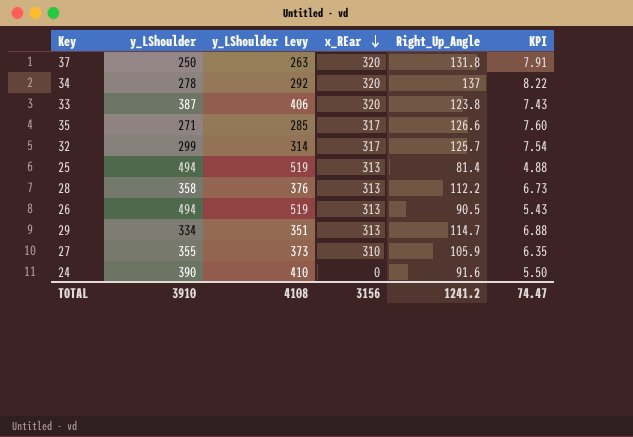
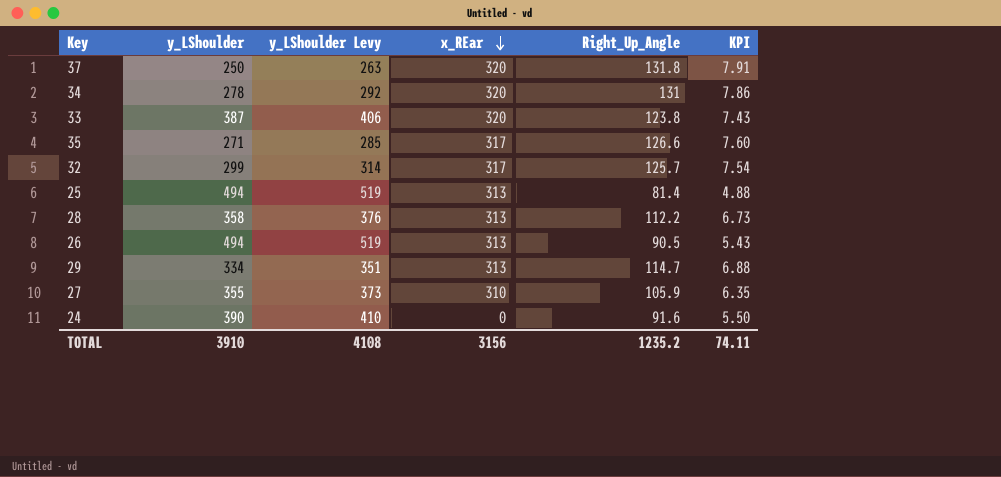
34 | Right_Up_Angle: 137 -> 131
34 | KPI: 8.22 -> 7.86
TOTAL | Right_Up_Angle: 1241.2 -> 1235.2
TOTAL | KPI: 74.47 -> 74.11

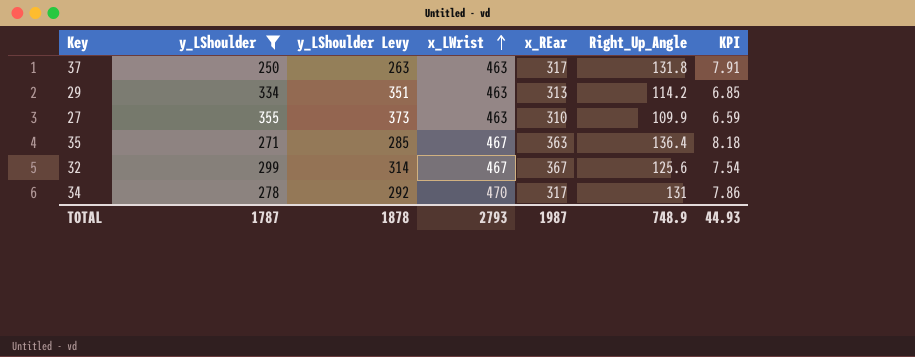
filter: none -> y_LShoulder <= 355
row order: x_REar descending -> x_LWrist ascending
column x_LWrist | position: none -> 4
37 | x_REar: 320 -> 317
29 | Right_Up_Angle: 114.7 -> 114.2
29 | KPI: 6.88 -> 6.85
27 | Right_Up_Angle: 105.9 -> 109.9
27 | KPI: 6.35 -> 6.59
35 | x_REar: 317 -> 363
35 | Right_Up_Angle: 126.6 -> 136.4
35 | KPI: 7.60 -> 8.18
32 | x_REar: 317 -> 367
32 | Right_Up_Angle: 125.7 -> 125.6
34 | x_REar: 320 -> 317
TOTAL | y_LShoulder: 3910 -> 1787
TOTAL | y_LShoulder Levy: 4108 -> 1878
TOTAL | x_REar: 3156 -> 1987
TOTAL | Right_Up_Angle: 1235.2 -> 748.9
TOTAL | KPI: 74.11 -> 44.93

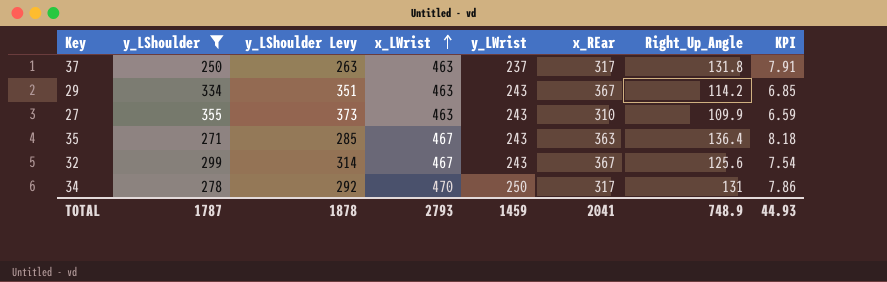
column y_LWrist | position: none -> 5
29 | x_REar: 313 -> 367
TOTAL | x_REar: 1987 -> 2041

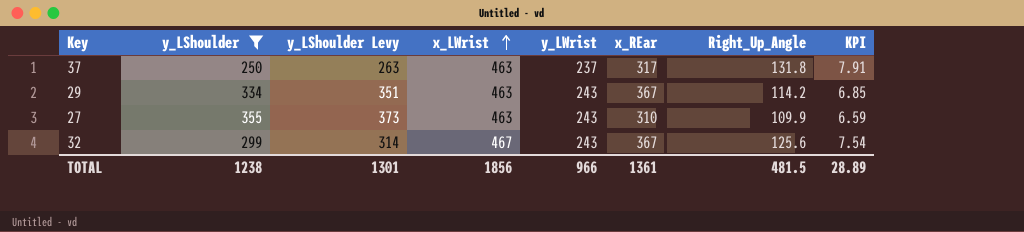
row 35: 271 | 285 | 467 | 243 | 363 | 136.4 | 8.18 -> none
row 34: 278 | 292 | 470 | 250 | 317 | 131 | 7.86 -> none
TOTAL | y_LShoulder: 1787 -> 1238
TOTAL | y_LShoulder Levy: 1878 -> 1301
TOTAL | x_LWrist: 2793 -> 1856
TOTAL | y_LWrist: 1459 -> 966
TOTAL | x_REar: 2041 -> 1361
TOTAL | Right_Up_Angle: 748.9 -> 481.5
TOTAL | KPI: 44.93 -> 28.89

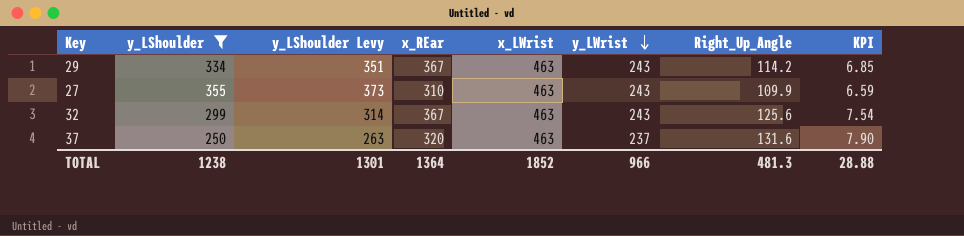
row order: x_LWrist ascending -> y_LWrist descending
column x_REar | position: 6 -> 4
32 | x_LWrist: 467 -> 463
37 | x_REar: 317 -> 320
37 | Right_Up_Angle: 131.8 -> 131.6
37 | KPI: 7.91 -> 7.90
TOTAL | x_REar: 1361 -> 1364
TOTAL | x_LWrist: 1856 -> 1852
TOTAL | Right_Up_Angle: 481.5 -> 481.3
TOTAL | KPI: 28.89 -> 28.88

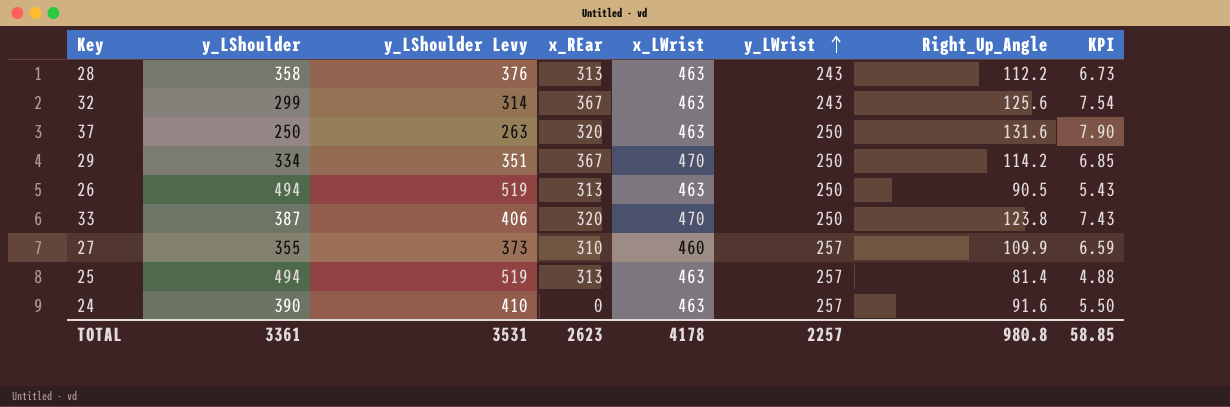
filter: y_LShoulder <= 355 -> none
row order: y_LWrist descending -> y_LWrist ascending
37 | y_LWrist: 237 -> 250
29 | x_LWrist: 463 -> 470
29 | y_LWrist: 243 -> 250
27 | x_LWrist: 463 -> 460
27 | y_LWrist: 243 -> 257
TOTAL | y_LShoulder: 1238 -> 3361
TOTAL | y_LShoulder Levy: 1301 -> 3531
TOTAL | x_REar: 1364 -> 2623
TOTAL | x_LWrist: 1852 -> 4178
TOTAL | y_LWrist: 966 -> 2257
TOTAL | Right_Up_Angle: 481.3 -> 980.8
TOTAL | KPI: 28.88 -> 58.85

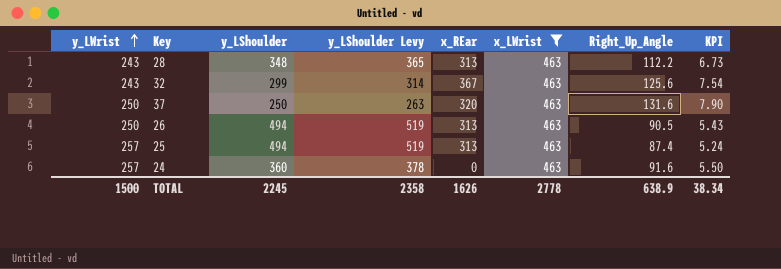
filter: none -> x_LWrist = 463
column y_LWrist | position: 6 -> 1
28 | y_LShoulder: 358 -> 348
28 | y_LShoulder Levy: 376 -> 365
25 | Right_Up_Angle: 81.4 -> 87.4
25 | KPI: 4.88 -> 5.24
24 | y_LShoulder: 390 -> 360
24 | y_LShoulder Levy: 410 -> 378
TOTAL | y_LWrist: 2257 -> 1500
TOTAL | y_LShoulder: 3361 -> 2245
TOTAL | y_LShoulder Levy: 3531 -> 2358
TOTAL | x_REar: 2623 -> 1626
TOTAL | x_LWrist: 4178 -> 2778
TOTAL | Right_Up_Angle: 980.8 -> 638.9
TOTAL | KPI: 58.85 -> 38.34

